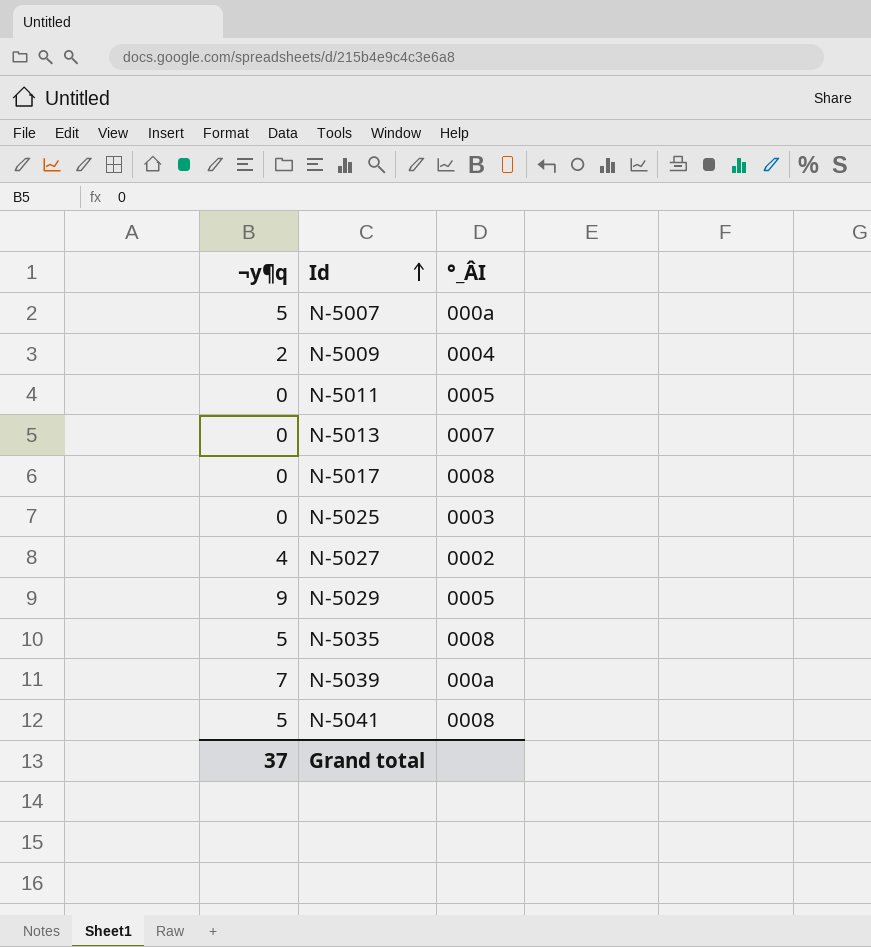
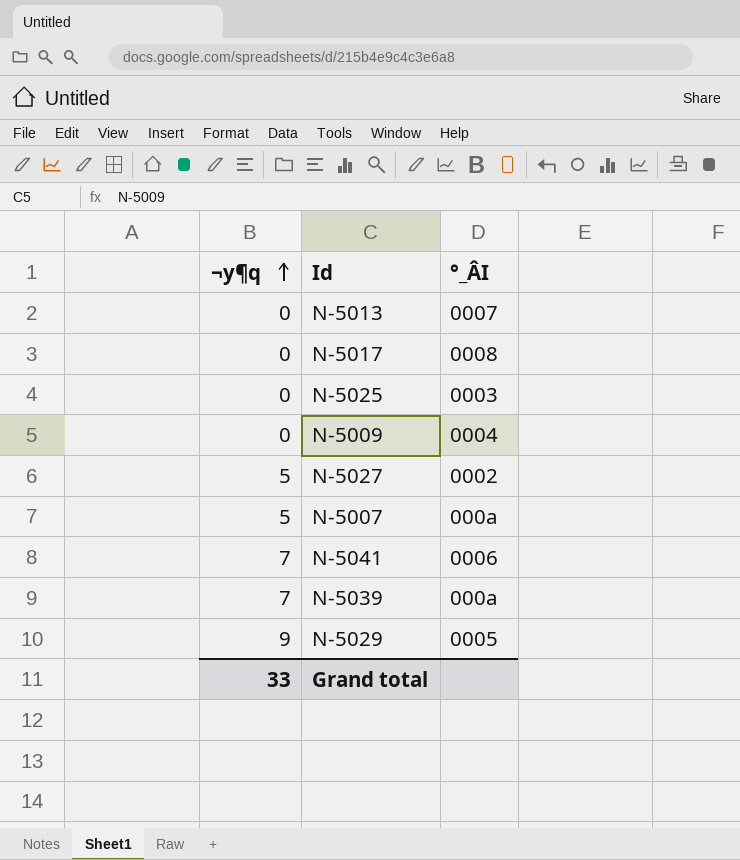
row order: Id ascending -> ¬y¶q ascending
row N-5011: 0 | 0005 -> none
row N-5035: 5 | 0008 -> none
N-5009 | ¬y¶q: 2 -> 0
N-5027 | ¬y¶q: 4 -> 5
N-5041 | ¬y¶q: 5 -> 7
N-5041 | °_ÂI: 0008 -> 0006
Grand total | ¬y¶q: 37 -> 33

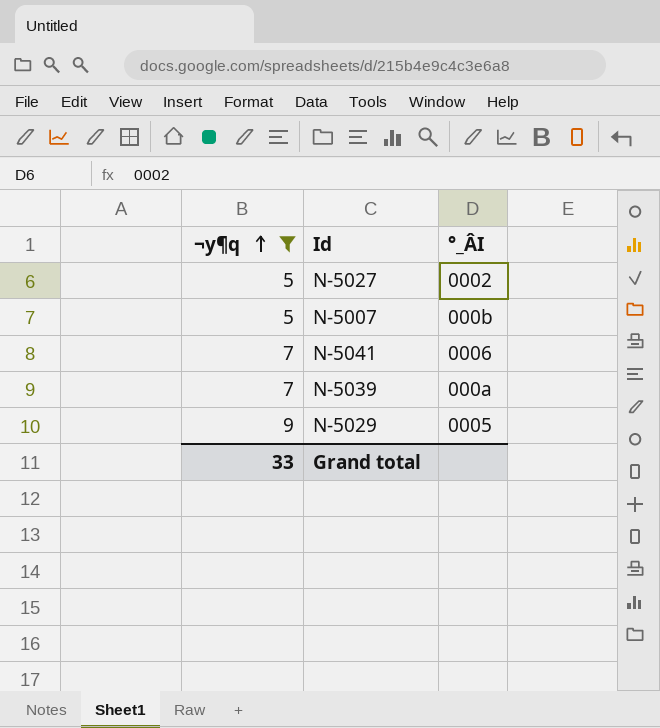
filter: none -> ¬y¶q != 0
N-5007 | °_ÂI: 000a -> 000b

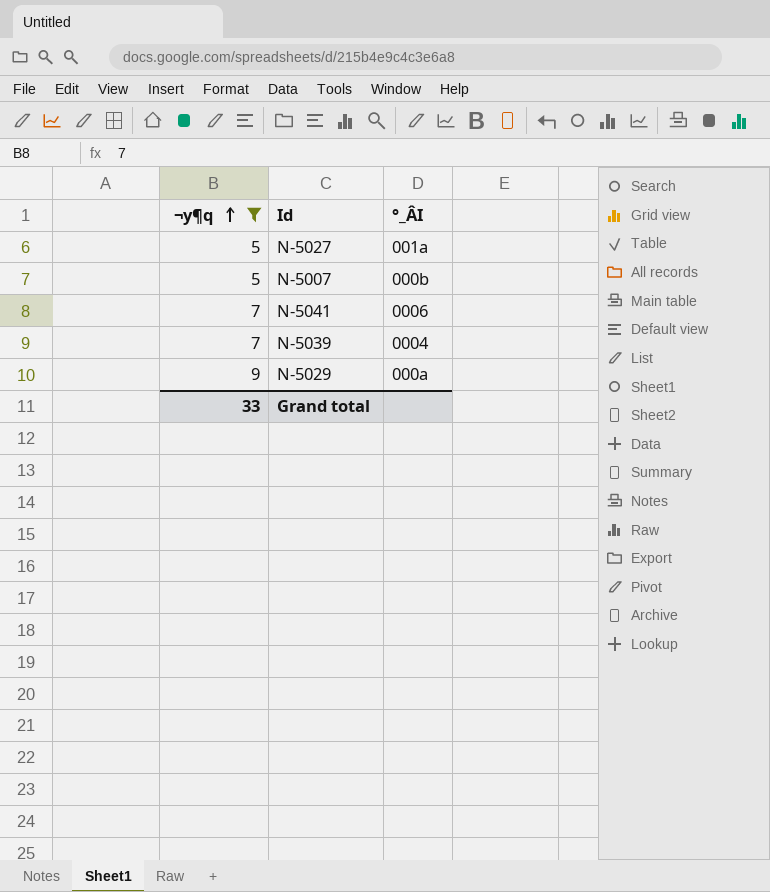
N-5027 | °_ÂI: 0002 -> 001a
N-5039 | °_ÂI: 000a -> 0004
N-5029 | °_ÂI: 0005 -> 000a

